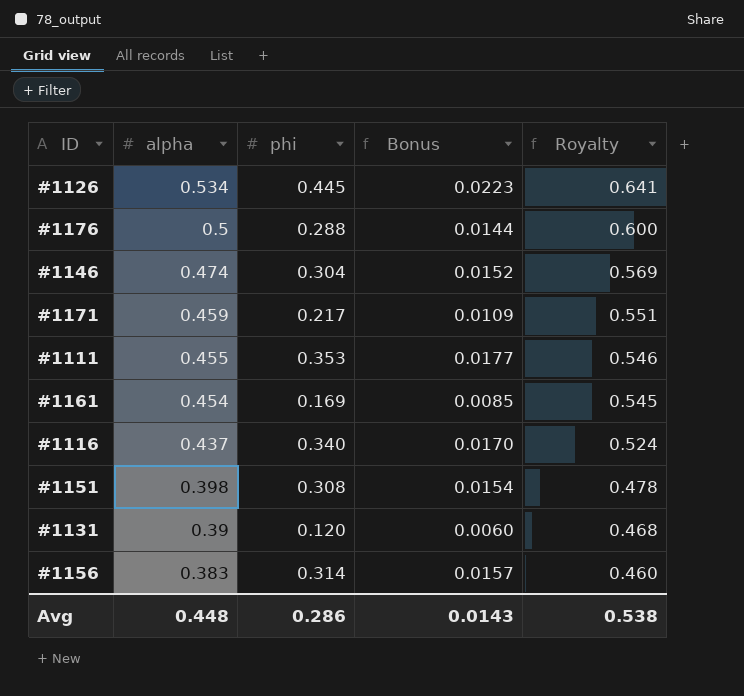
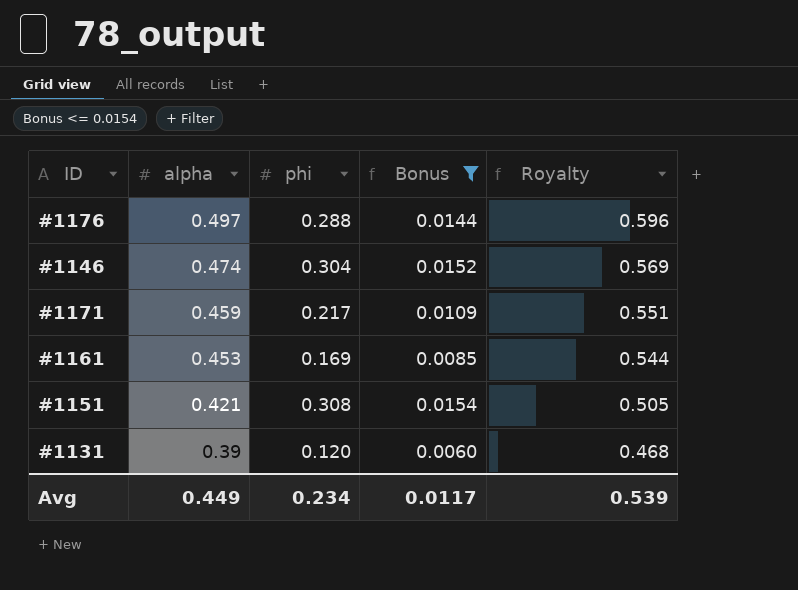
filter: none -> Bonus <= 0.0154
#1176 | alpha: 0.5 -> 0.497
#1176 | Royalty: 0.600 -> 0.596
#1161 | alpha: 0.454 -> 0.453
#1161 | Royalty: 0.545 -> 0.544
#1151 | alpha: 0.398 -> 0.421
#1151 | Royalty: 0.478 -> 0.505
Avg | alpha: 0.448 -> 0.449
Avg | phi: 0.286 -> 0.234
Avg | Bonus: 0.0143 -> 0.0117
Avg | Royalty: 0.538 -> 0.539

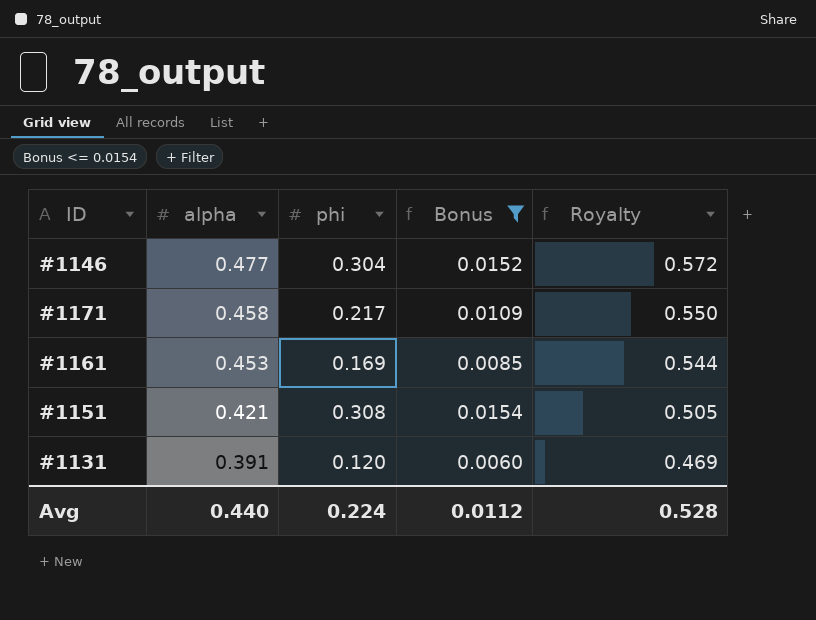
row #1176: 0.497 | 0.288 | 0.0144 | 0.596 -> none
#1146 | alpha: 0.474 -> 0.477
#1146 | Royalty: 0.569 -> 0.572
#1171 | alpha: 0.459 -> 0.458
#1171 | Royalty: 0.551 -> 0.550
#1131 | alpha: 0.39 -> 0.391
#1131 | Royalty: 0.468 -> 0.469
Avg | alpha: 0.449 -> 0.440
Avg | phi: 0.234 -> 0.224
Avg | Bonus: 0.0117 -> 0.0112
Avg | Royalty: 0.539 -> 0.528

